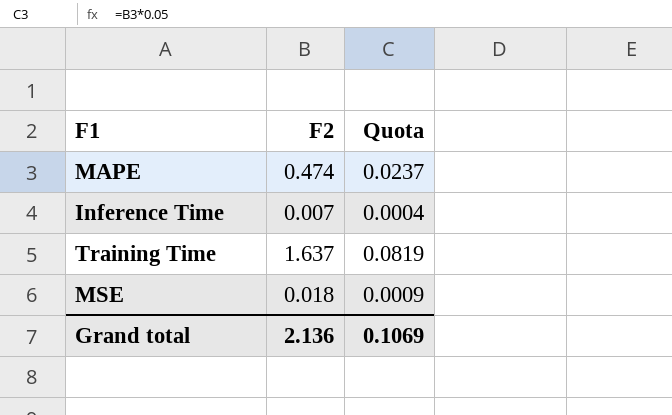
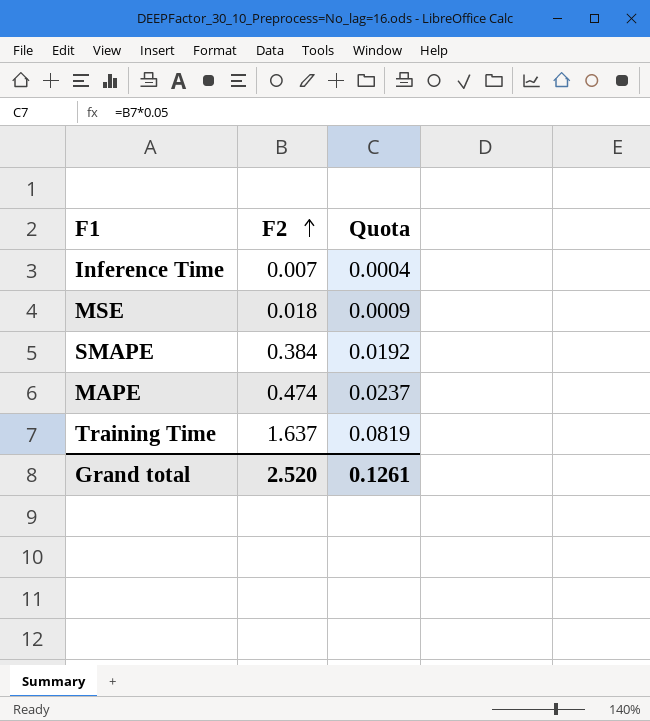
row order: none -> F2 ascending
row SMAPE: none -> 0.384 | 0.0192
Grand total | F2: 2.136 -> 2.520
Grand total | Quota: 0.1069 -> 0.1261

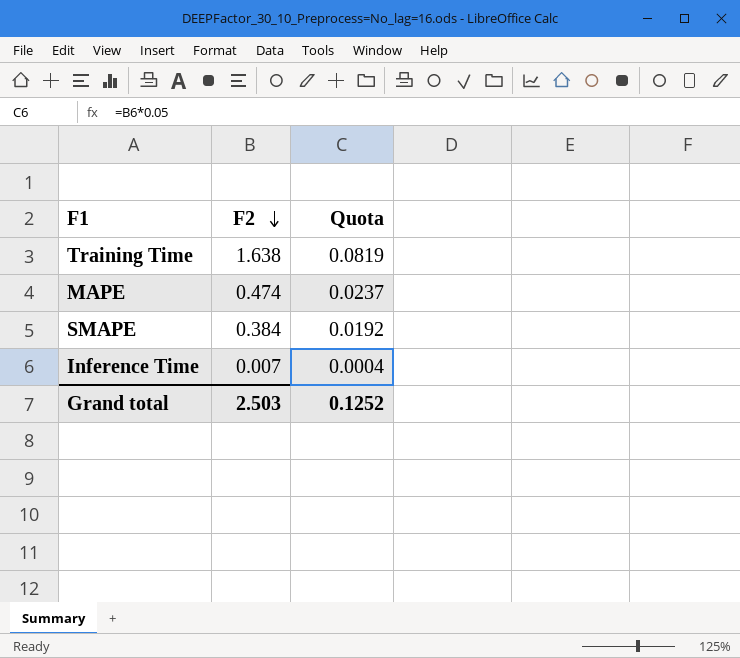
row order: F2 ascending -> F2 descending
row MSE: 0.018 | 0.0009 -> none
Training Time | F2: 1.637 -> 1.638
Grand total | F2: 2.520 -> 2.503
Grand total | Quota: 0.1261 -> 0.1252

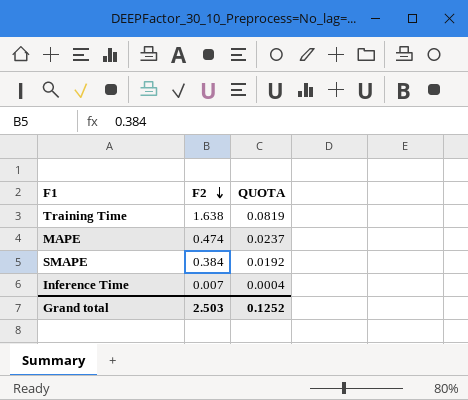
column name: Quota -> QUOTA

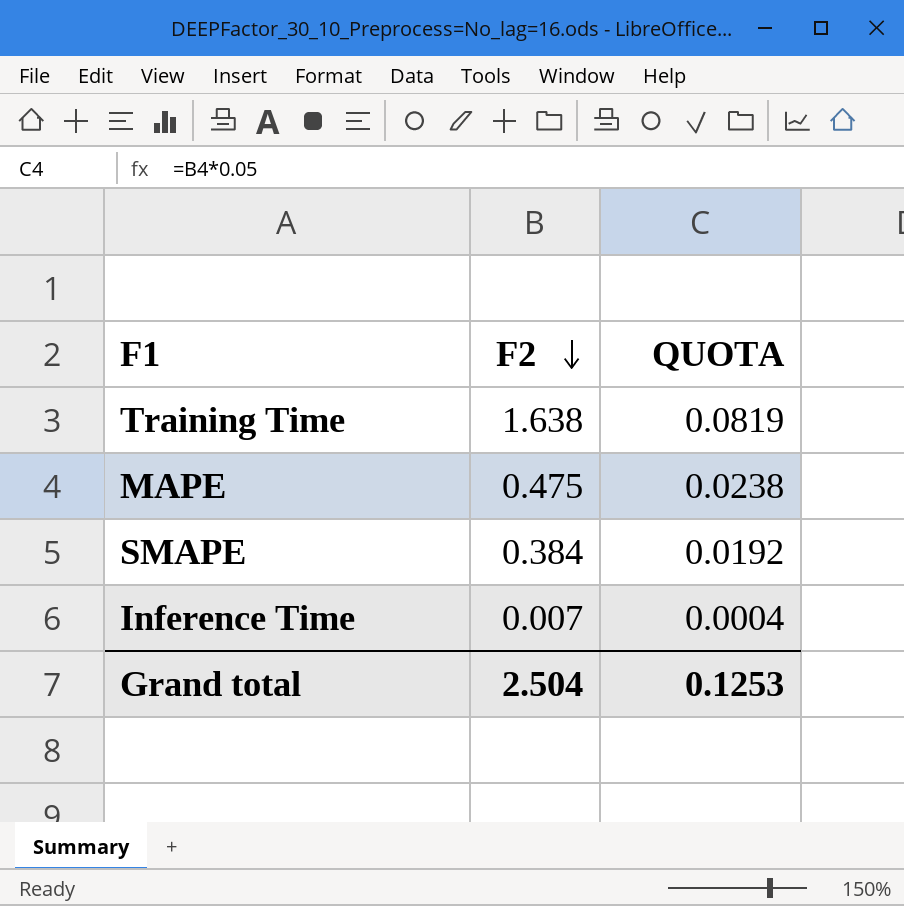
MAPE | F2: 0.474 -> 0.475
MAPE | QUOTA: 0.0237 -> 0.0238
Grand total | F2: 2.503 -> 2.504
Grand total | QUOTA: 0.1252 -> 0.1253

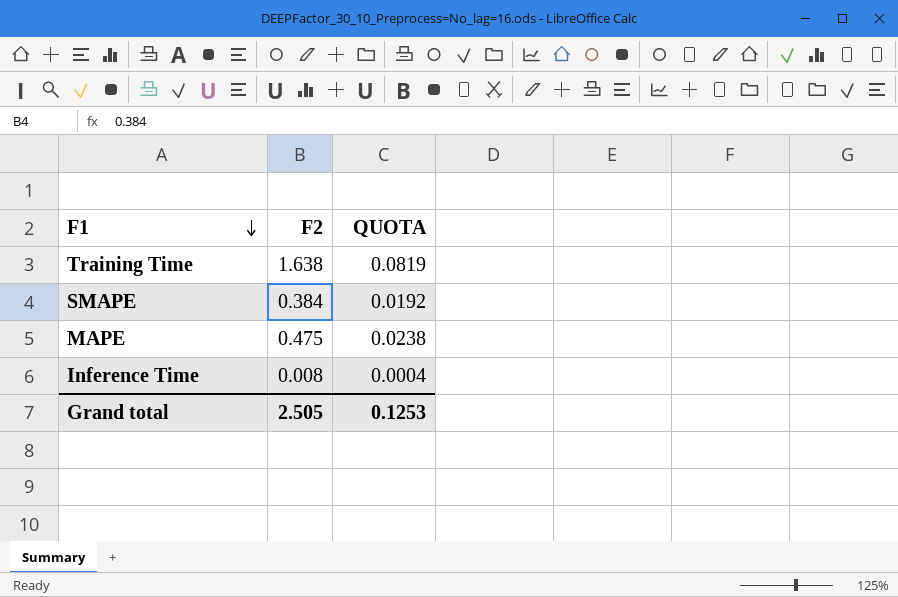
row order: F2 descending -> F1 descending
Inference Time | F2: 0.007 -> 0.008
Grand total | F2: 2.504 -> 2.505

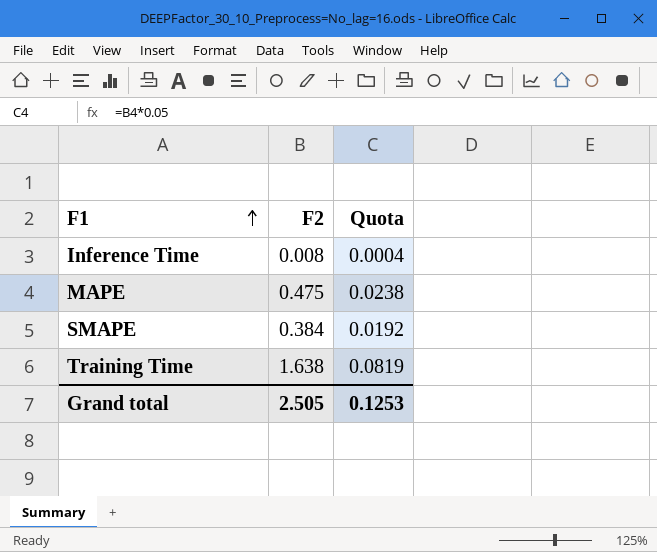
row order: F1 descending -> F1 ascending
column name: QUOTA -> Quota

